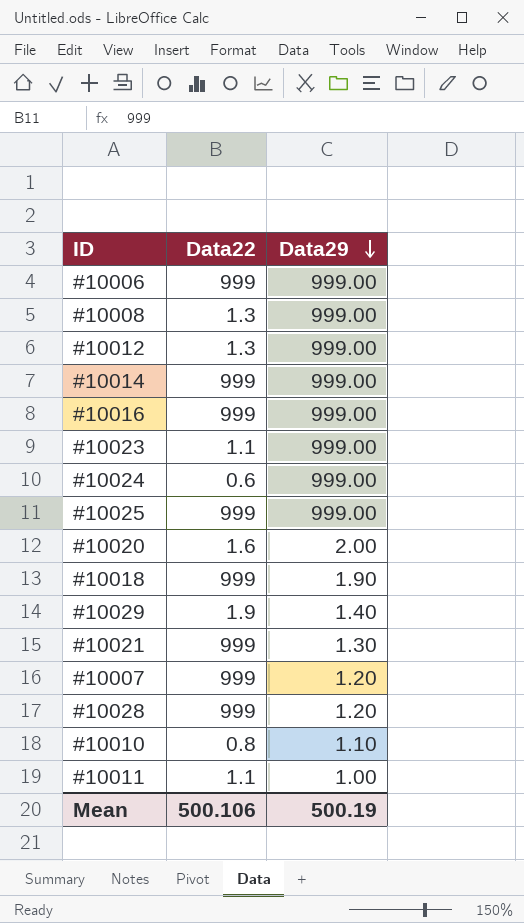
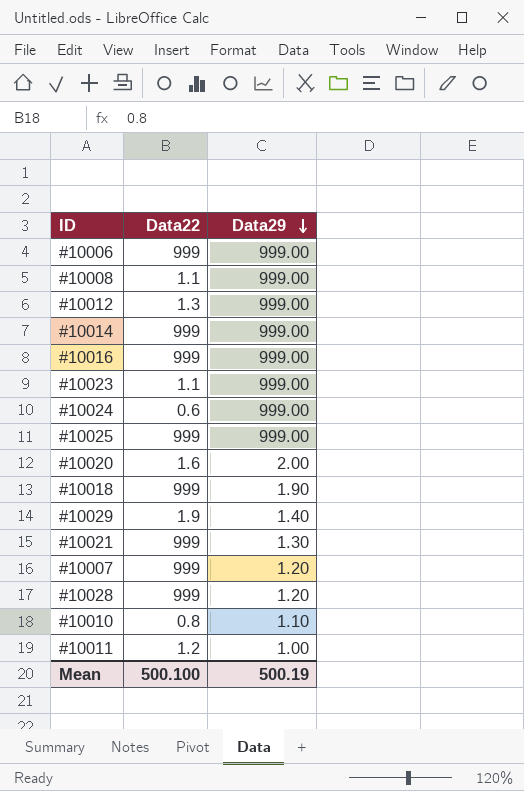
#10008 | Data22: 1.3 -> 1.1
#10011 | Data22: 1.1 -> 1.2
Mean | Data22: 500.106 -> 500.100

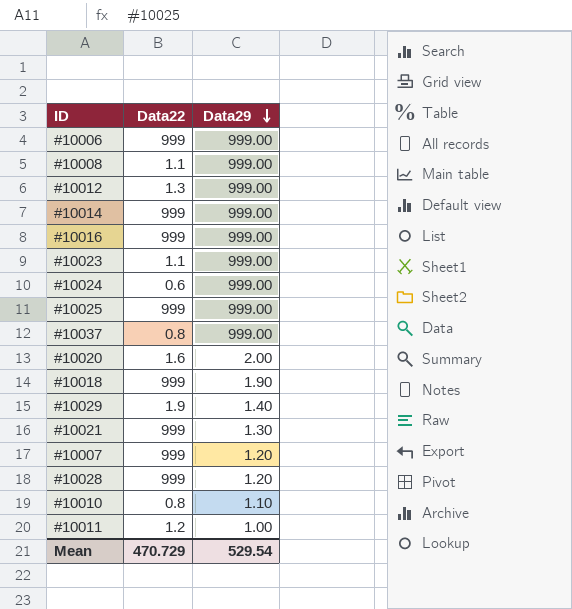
row #10037: none -> 0.8 | 999.00
Mean | Data22: 500.100 -> 470.729
Mean | Data29: 500.19 -> 529.54

